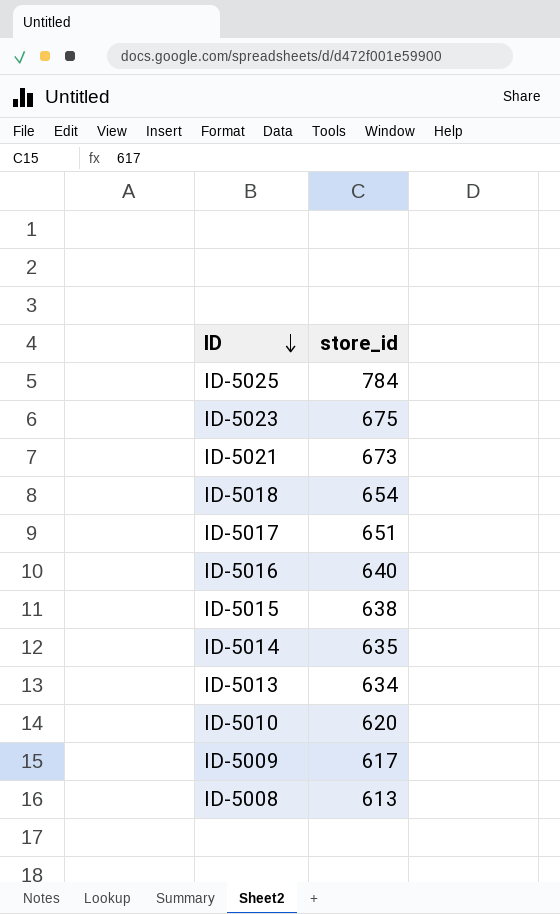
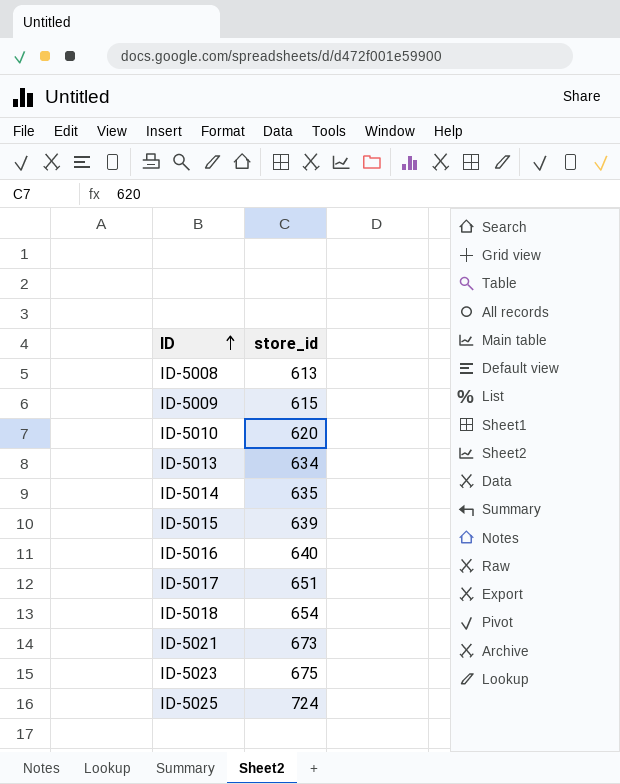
row order: ID descending -> ID ascending
ID-5009 | store_id: 617 -> 615
ID-5015 | store_id: 638 -> 639
ID-5025 | store_id: 784 -> 724

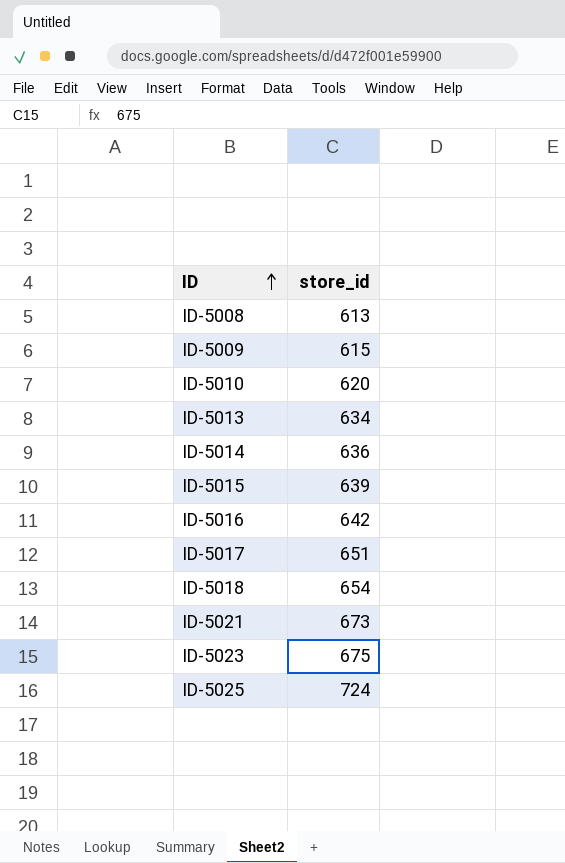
ID-5014 | store_id: 635 -> 636
ID-5016 | store_id: 640 -> 642

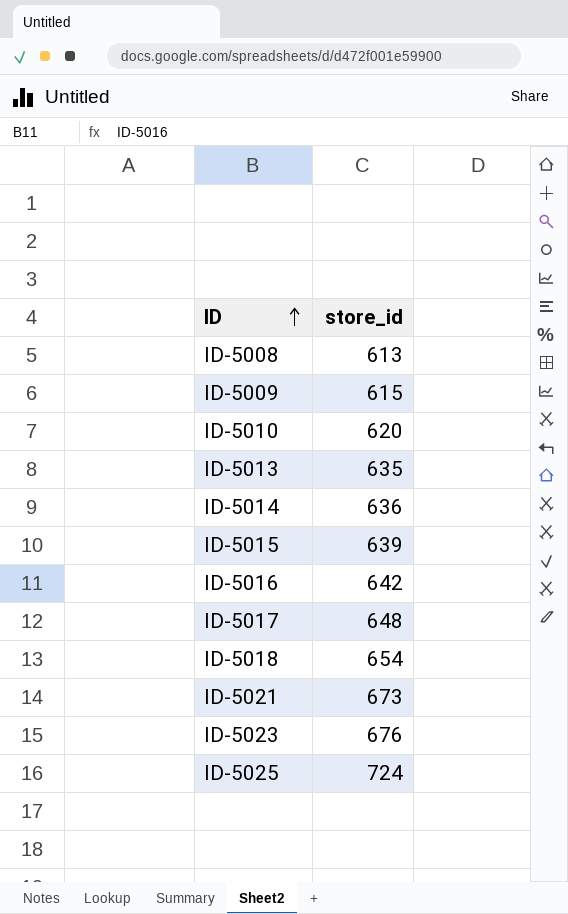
ID-5013 | store_id: 634 -> 635
ID-5017 | store_id: 651 -> 648
ID-5023 | store_id: 675 -> 676

